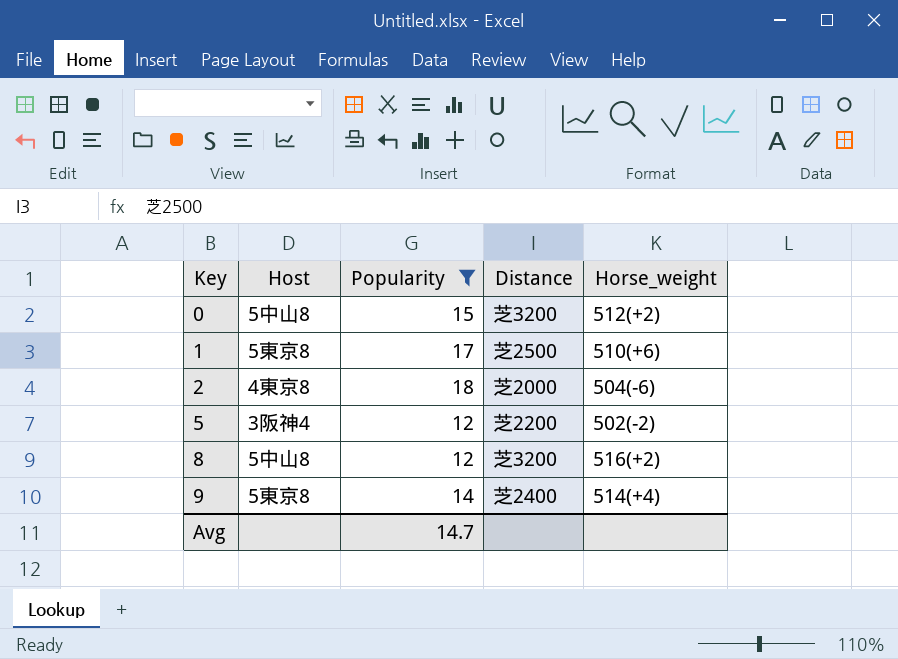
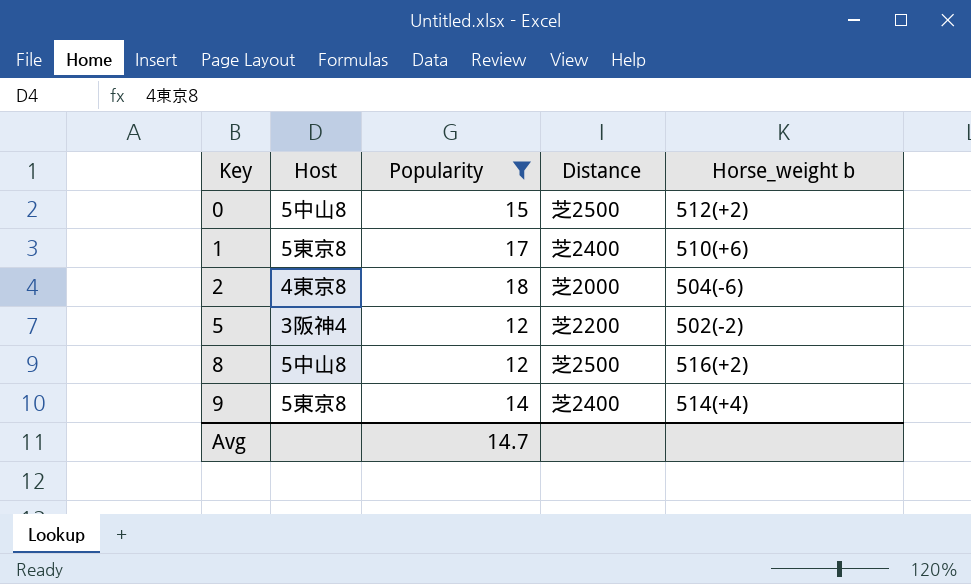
column name: Horse_weight -> Horse_weight b
0 | Distance: 芝3200 -> 芝2500
1 | Distance: 芝2500 -> 芝2400
8 | Distance: 芝3200 -> 芝2500

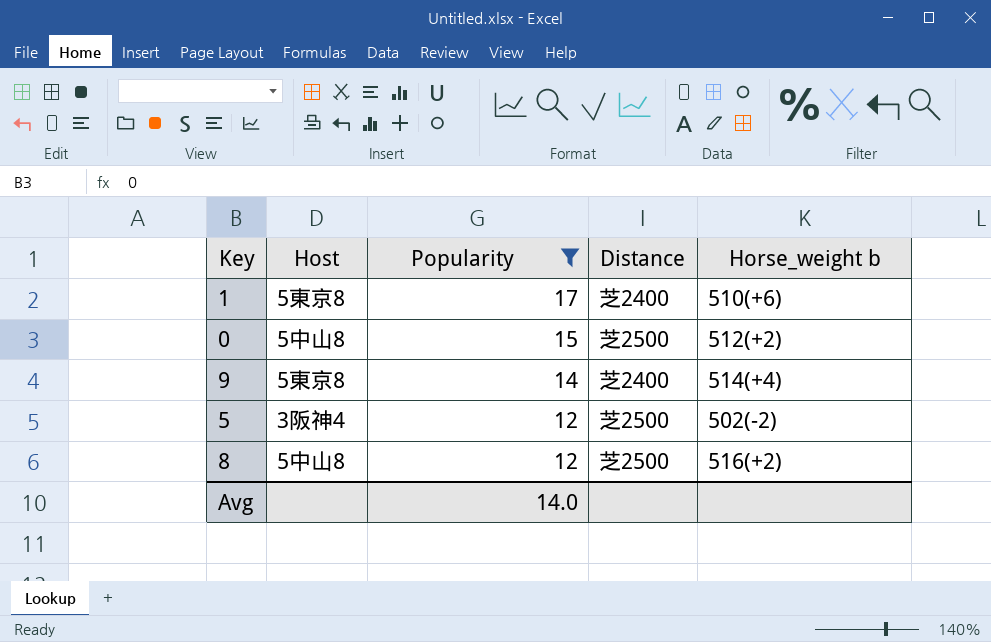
row order: Key ascending -> Popularity descending
row 2: 4東京8 | 18 | 芝2000 | 504(-6) -> none
5 | Distance: 芝2200 -> 芝2500
Avg | Popularity: 14.7 -> 14.0

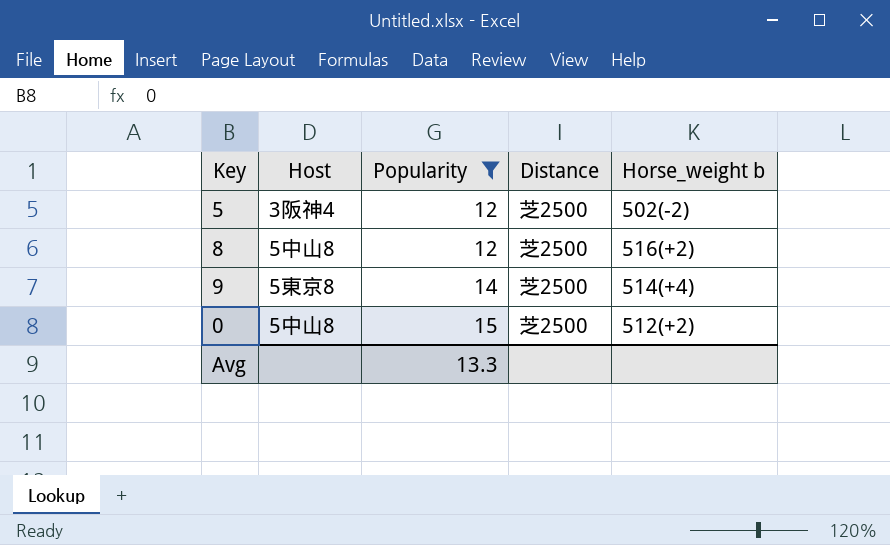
row order: Popularity descending -> Popularity ascending
row 1: 5東京8 | 17 | 芝2400 | 510(+6) -> none
9 | Distance: 芝2400 -> 芝2500
Avg | Popularity: 14.0 -> 13.3

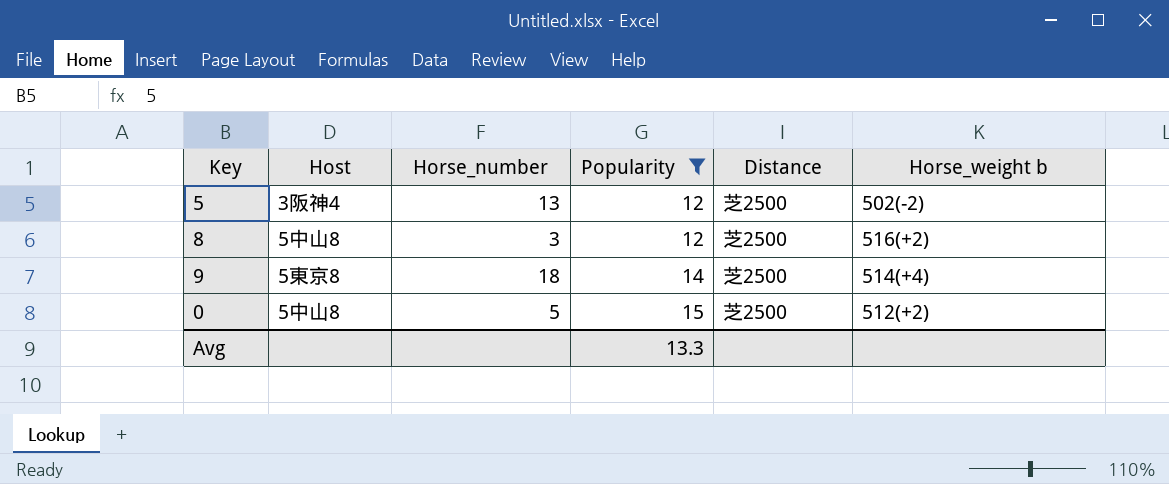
column Horse_number | position: none -> 3

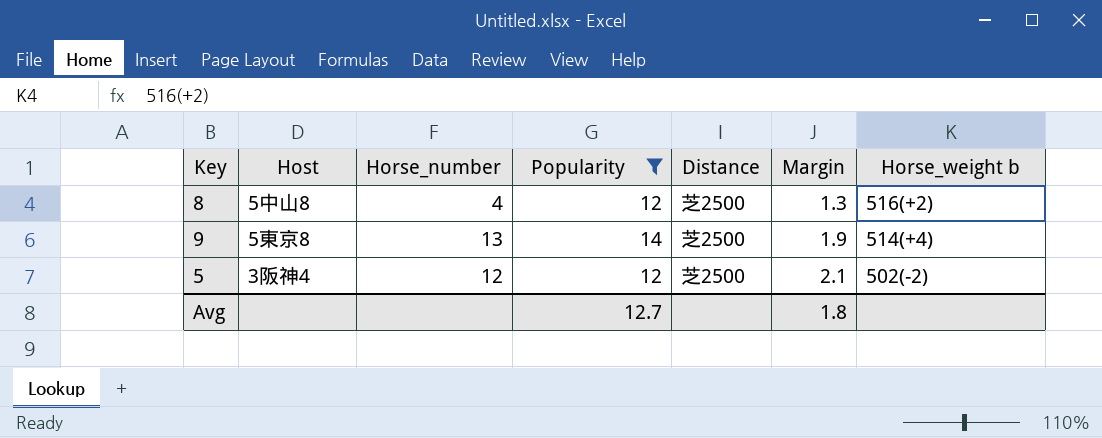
row order: Popularity ascending -> Margin ascending
column Margin | position: none -> 6
row 0: 5中山8 | 5 | 15 | 芝2500 | 512(+2) -> none
8 | Horse_number: 3 -> 4
9 | Horse_number: 18 -> 13
5 | Horse_number: 13 -> 12
Avg | Popularity: 13.3 -> 12.7

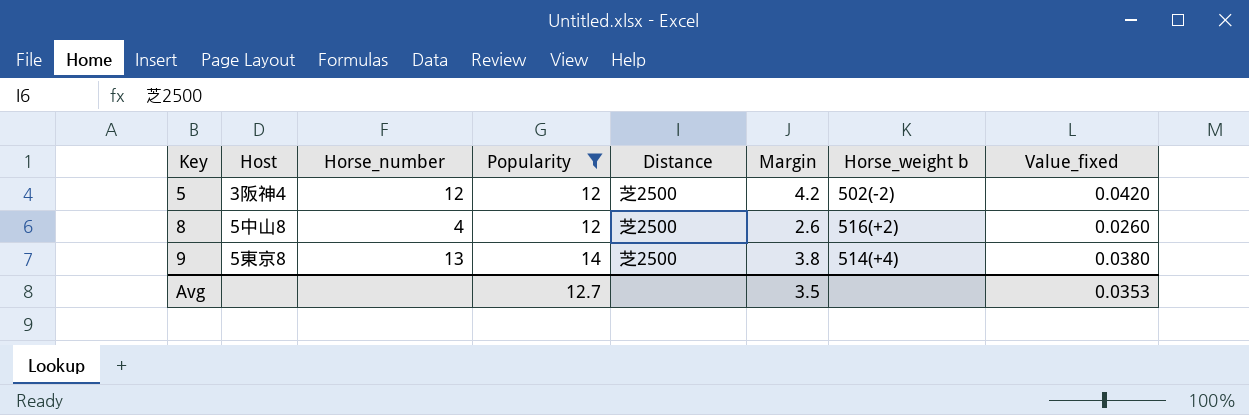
row order: Margin ascending -> Key ascending
column Value_fixed | formula: none -> [Margin] * 0.01
5 | Margin: 2.1 -> 4.2
8 | Margin: 1.3 -> 2.6
9 | Margin: 1.9 -> 3.8
Avg | Margin: 1.8 -> 3.5

